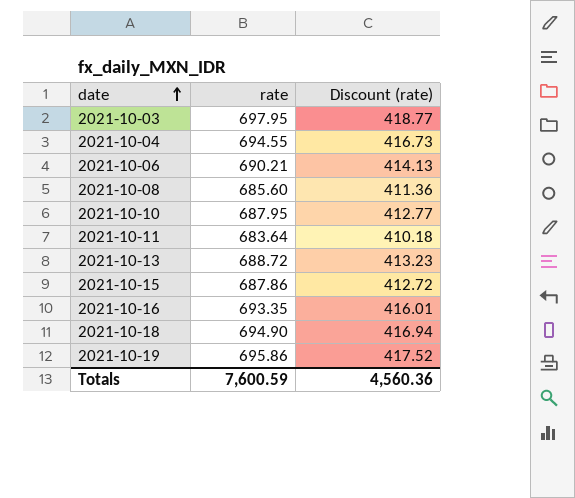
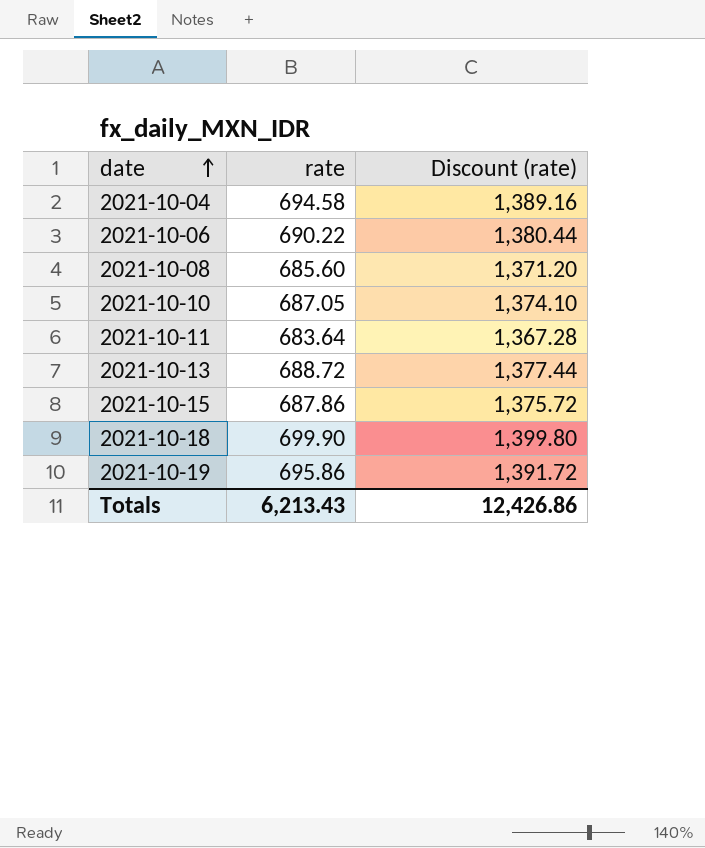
column Discount (rate) | formula: [rate] * 0.6 -> [rate] * 2
row 2021-10-03: 697.95 | 418.77 -> none
row 2021-10-16: 693.35 | 416.01 -> none
2021-10-04 | rate: 694.55 -> 694.58
2021-10-06 | rate: 690.21 -> 690.22
2021-10-10 | rate: 687.95 -> 687.05
2021-10-18 | rate: 694.90 -> 699.90
Totals | rate: 7,600.59 -> 6,213.43
Totals | Discount (rate): 4,560.36 -> 12,426.86

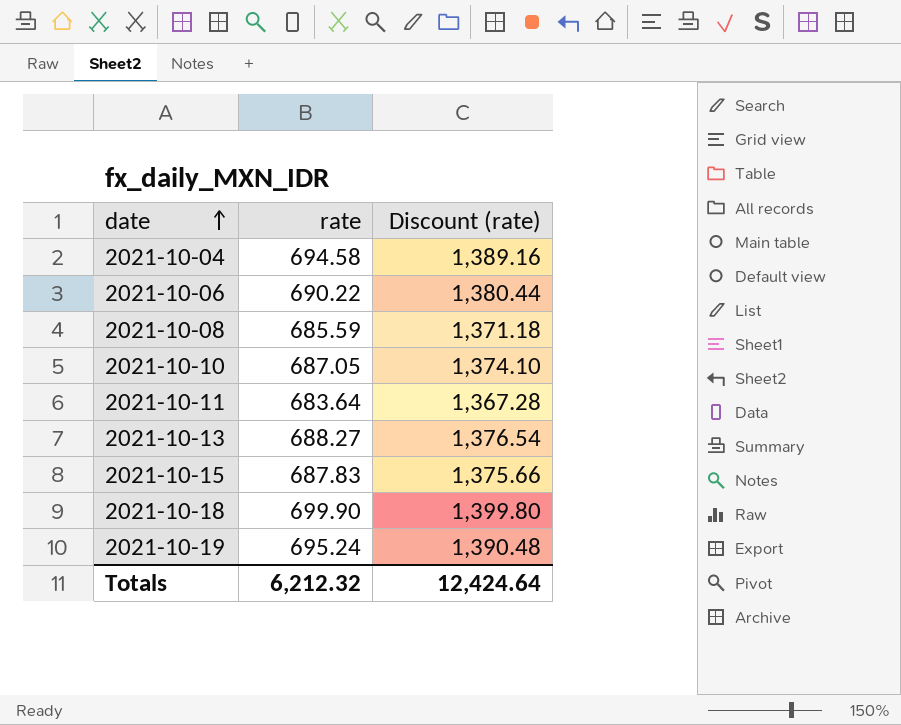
2021-10-08 | rate: 685.60 -> 685.59
2021-10-08 | Discount (rate): 1,371.20 -> 1,371.18
2021-10-13 | rate: 688.72 -> 688.27
2021-10-13 | Discount (rate): 1,377.44 -> 1,376.54
2021-10-15 | rate: 687.86 -> 687.83
2021-10-15 | Discount (rate): 1,375.72 -> 1,375.66
2021-10-19 | rate: 695.86 -> 695.24
2021-10-19 | Discount (rate): 1,391.72 -> 1,390.48
Totals | rate: 6,213.43 -> 6,212.32
Totals | Discount (rate): 12,426.86 -> 12,424.64

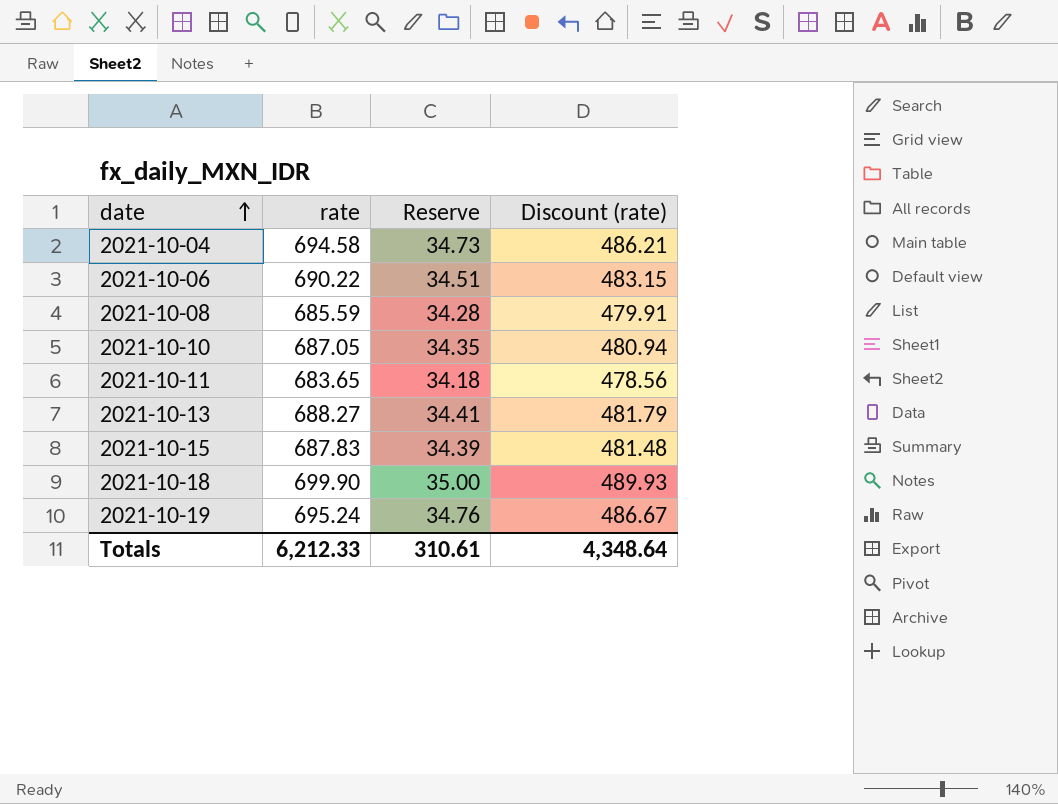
column Reserve | formula: none -> [rate] * 0.05
column Discount (rate) | formula: [rate] * 2 -> [rate] * 0.7
2021-10-11 | rate: 683.64 -> 683.65
Totals | rate: 6,212.32 -> 6,212.33
Totals | Discount (rate): 12,424.64 -> 4,348.64

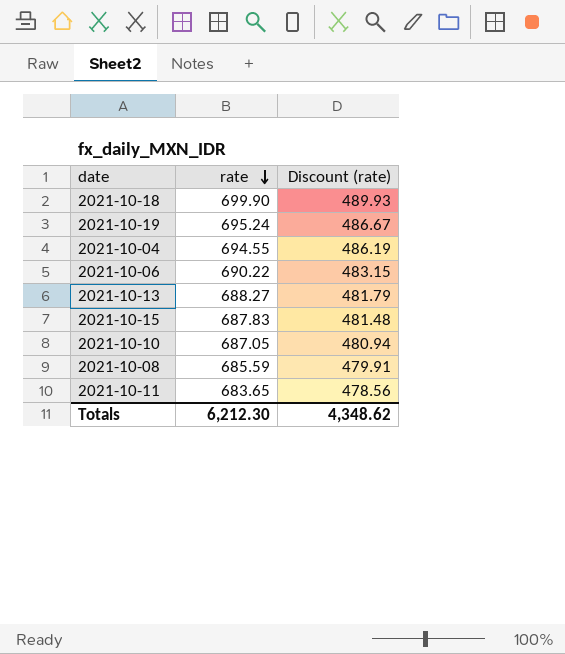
row order: date ascending -> rate descending
column Reserve | formula: [rate] * 0.05 -> none
2021-10-04 | rate: 694.58 -> 694.55
2021-10-04 | Discount (rate): 486.21 -> 486.19
Totals | rate: 6,212.33 -> 6,212.30
Totals | Discount (rate): 4,348.64 -> 4,348.62

